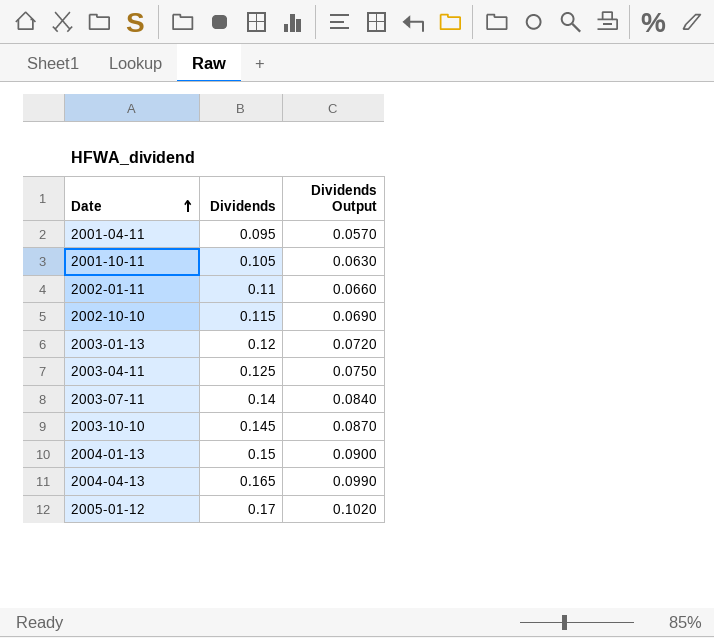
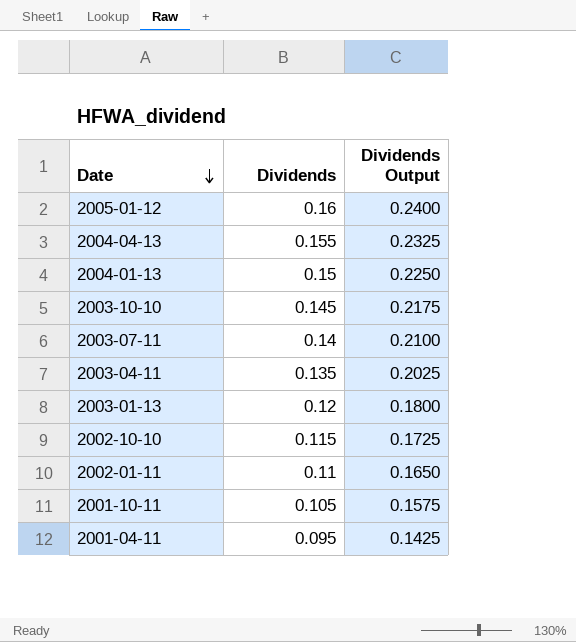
row order: Date ascending -> Date descending
column Dividends Output | formula: [Dividends] * 0.6 -> [Dividends] * 1.5
2005-01-12 | Dividends: 0.17 -> 0.16
2004-04-13 | Dividends: 0.165 -> 0.155
2003-04-11 | Dividends: 0.125 -> 0.135

